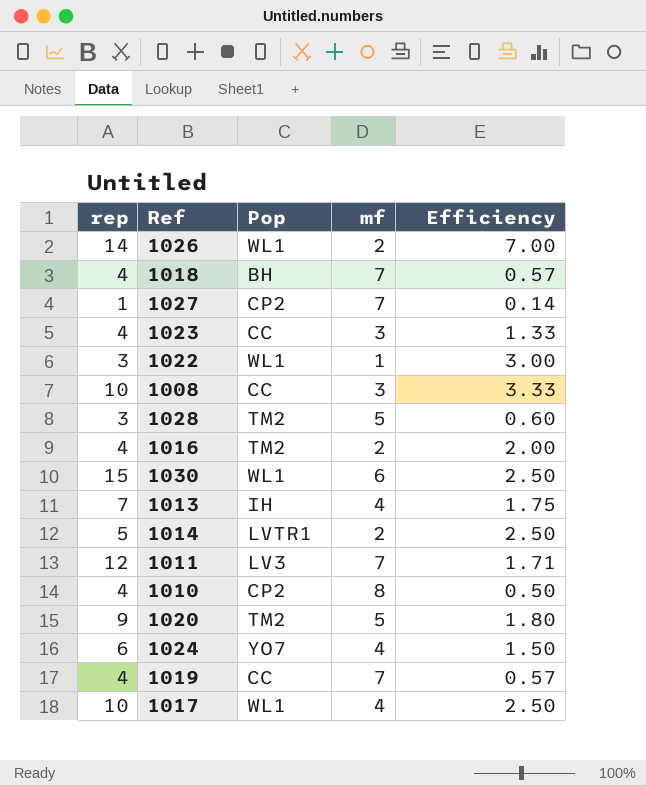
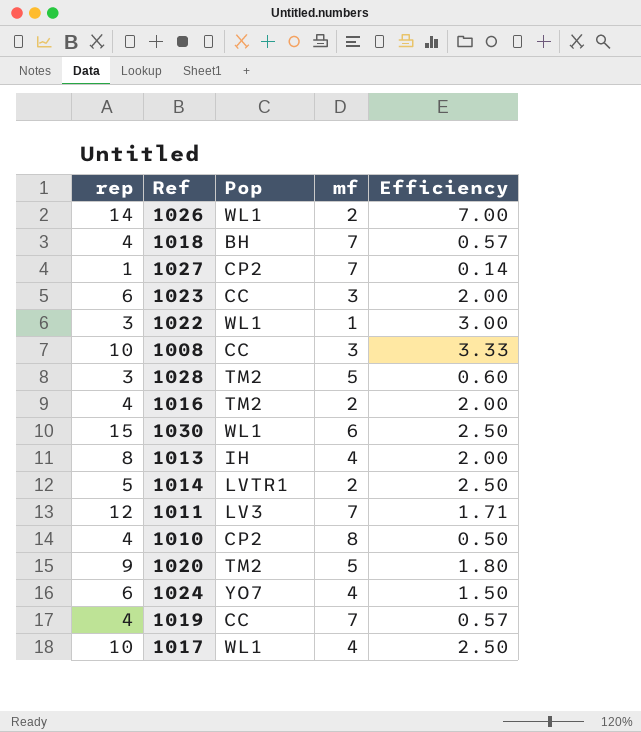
1023 | rep: 4 -> 6
1023 | Efficiency: 1.33 -> 2.00
1013 | rep: 7 -> 8
1013 | Efficiency: 1.75 -> 2.00

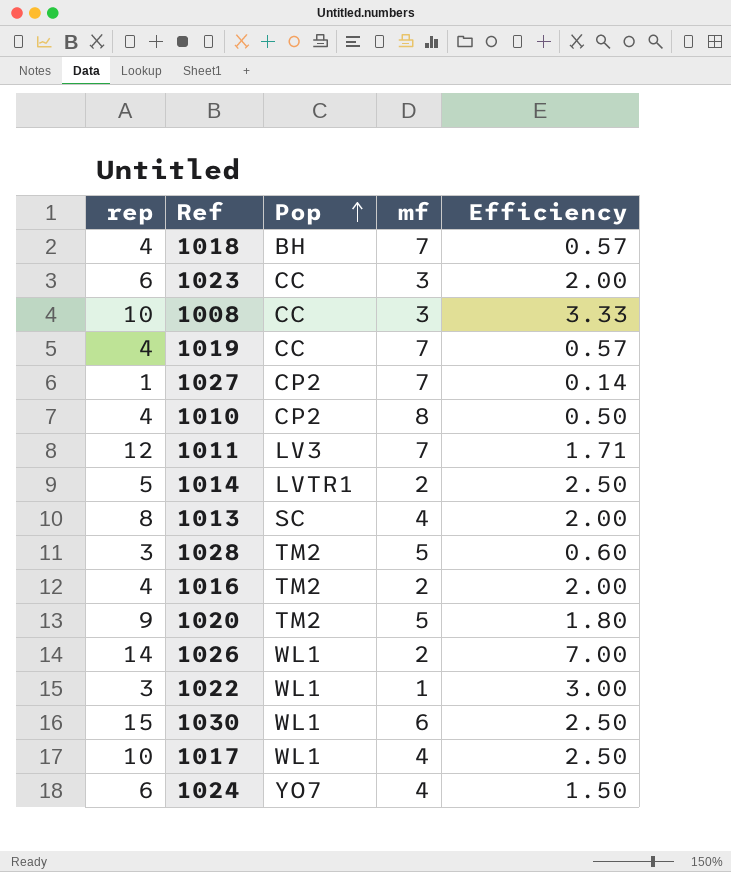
row order: none -> Pop ascending
1013 | Pop: IH -> SC

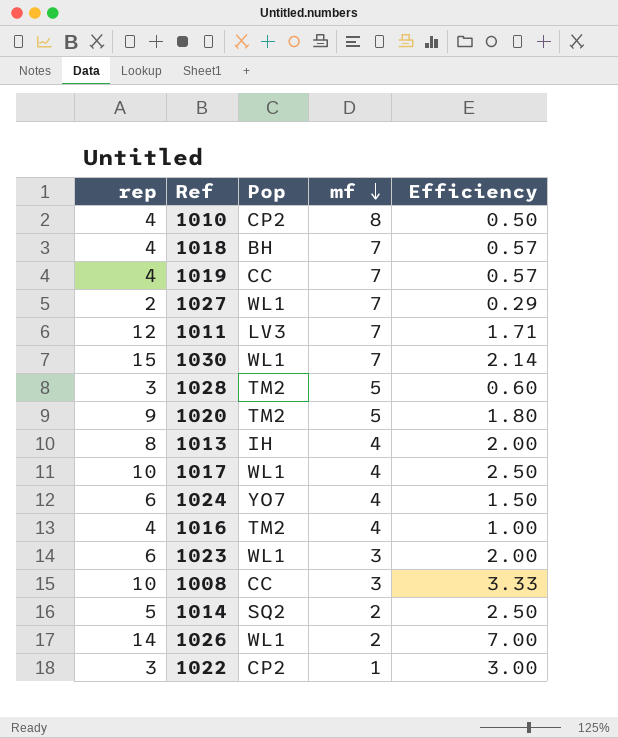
row order: Pop ascending -> mf descending
1027 | rep: 1 -> 2
1027 | Pop: CP2 -> WL1
1027 | Efficiency: 0.14 -> 0.29
1030 | mf: 6 -> 7
1030 | Efficiency: 2.50 -> 2.14
1013 | Pop: SC -> IH
1016 | mf: 2 -> 4
1016 | Efficiency: 2.00 -> 1.00
1023 | Pop: CC -> WL1
1014 | Pop: LVTR1 -> SQ2
1022 | Pop: WL1 -> CP2

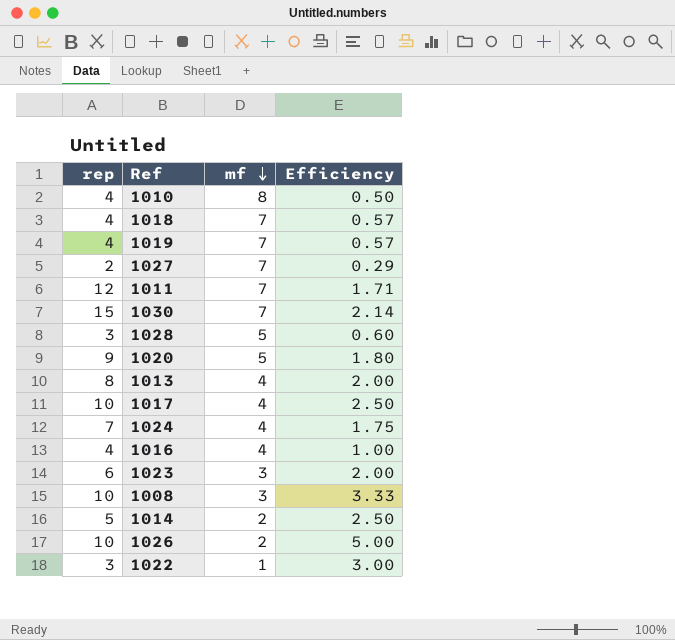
column Pop | position: 3 -> none
1024 | rep: 6 -> 7
1024 | Efficiency: 1.50 -> 1.75
1026 | rep: 14 -> 10
1026 | Efficiency: 7.00 -> 5.00

